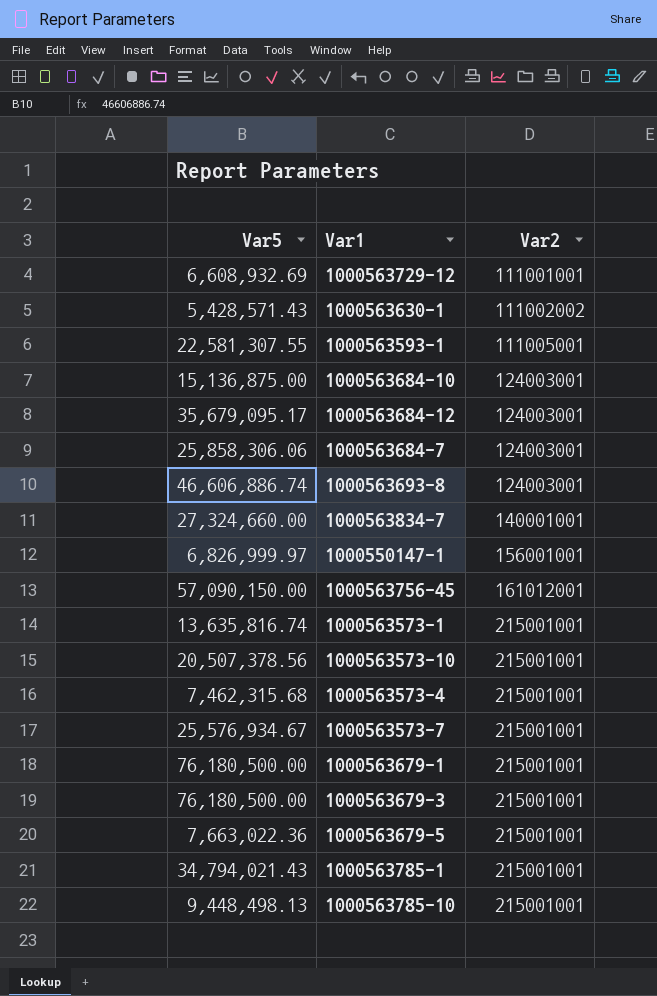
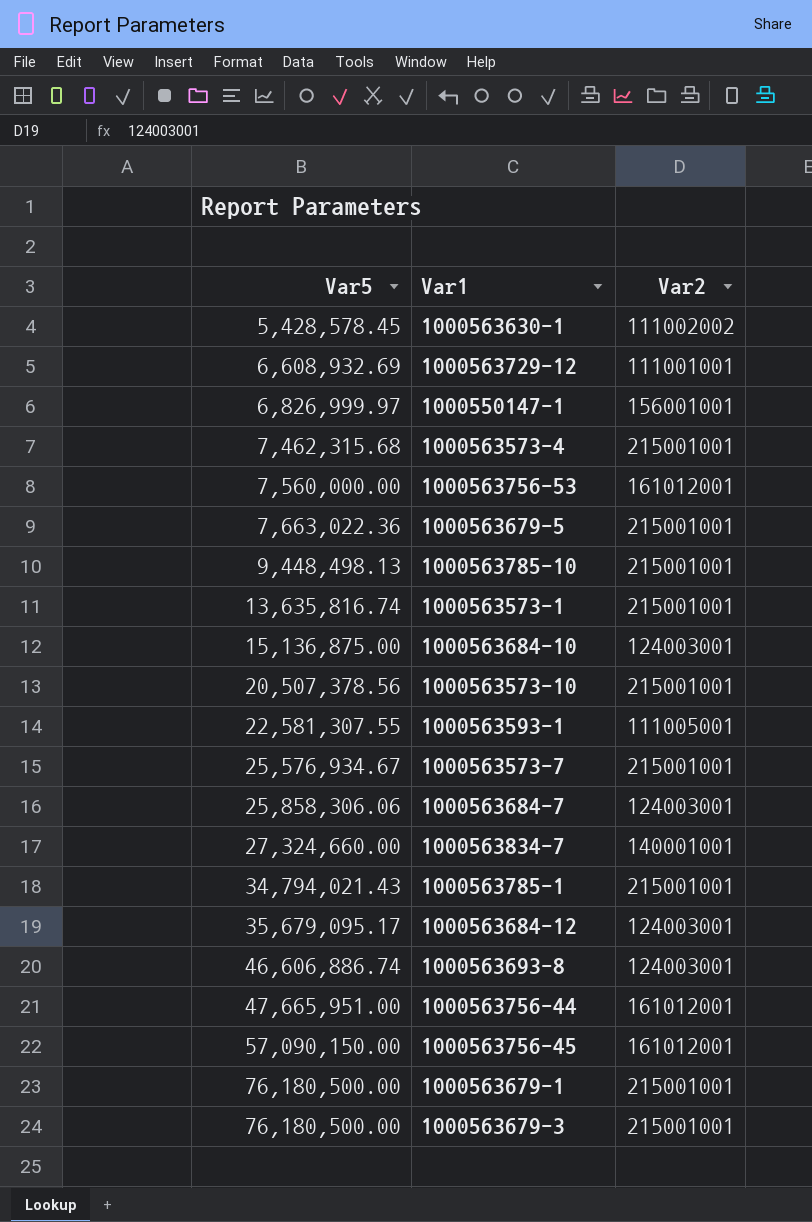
row order: Var2 ascending -> Var5 ascending
1000563630-1 | Var5: 5,428,571.43 -> 5,428,578.45
row 1000563756-53: none -> 7,560,000.00 | 161012001
row 1000563756-44: none -> 47,665,951.00 | 161012001

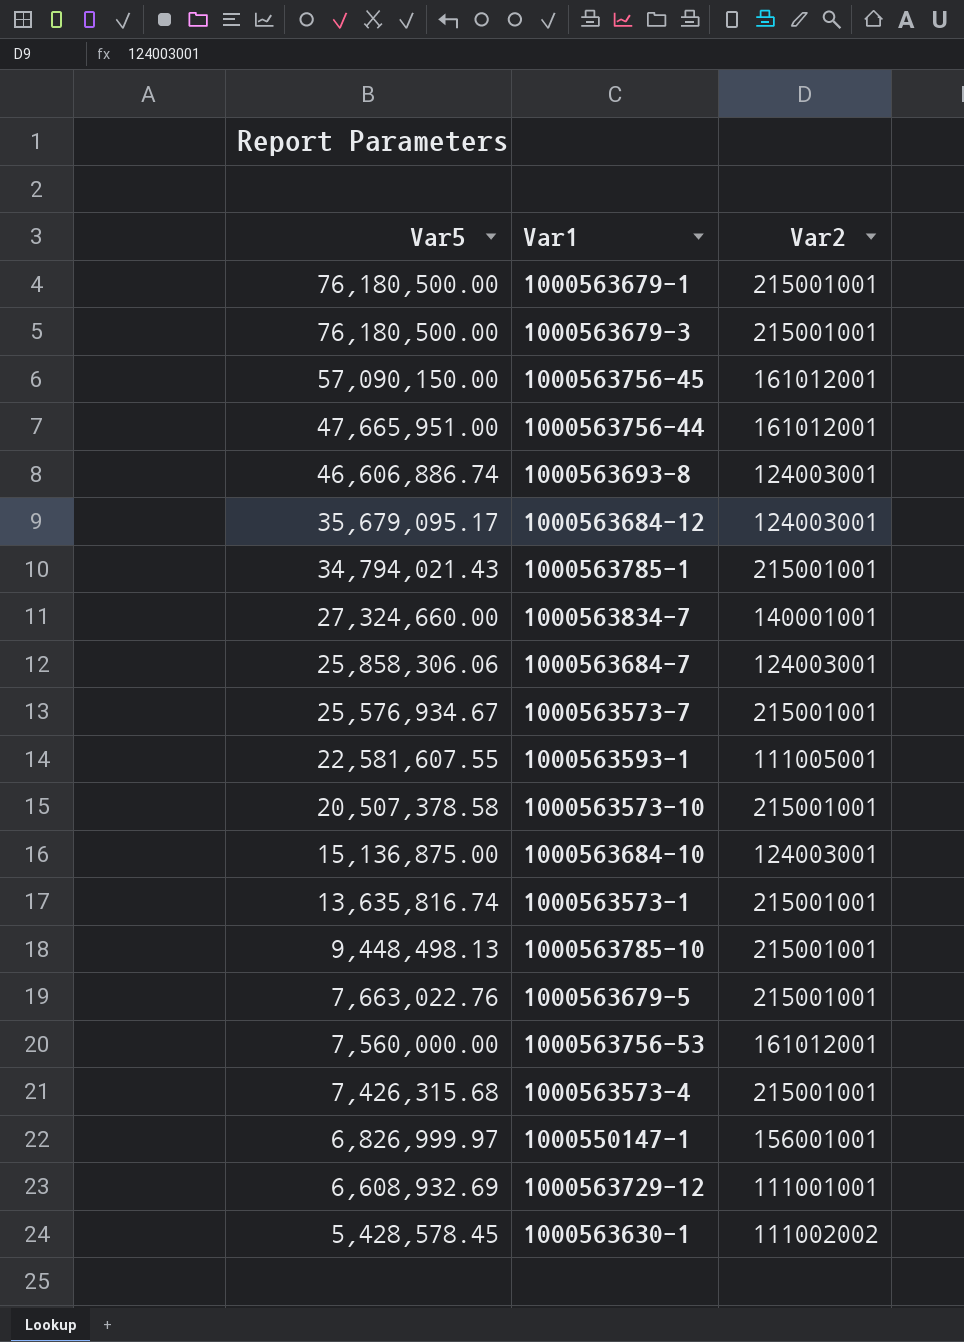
row order: Var5 ascending -> Var5 descending
1000563593-1 | Var5: 22,581,307.55 -> 22,581,607.55
1000563573-10 | Var5: 20,507,378.56 -> 20,507,378.58
1000563679-5 | Var5: 7,663,022.36 -> 7,663,022.76
1000563573-4 | Var5: 7,462,315.68 -> 7,426,315.68

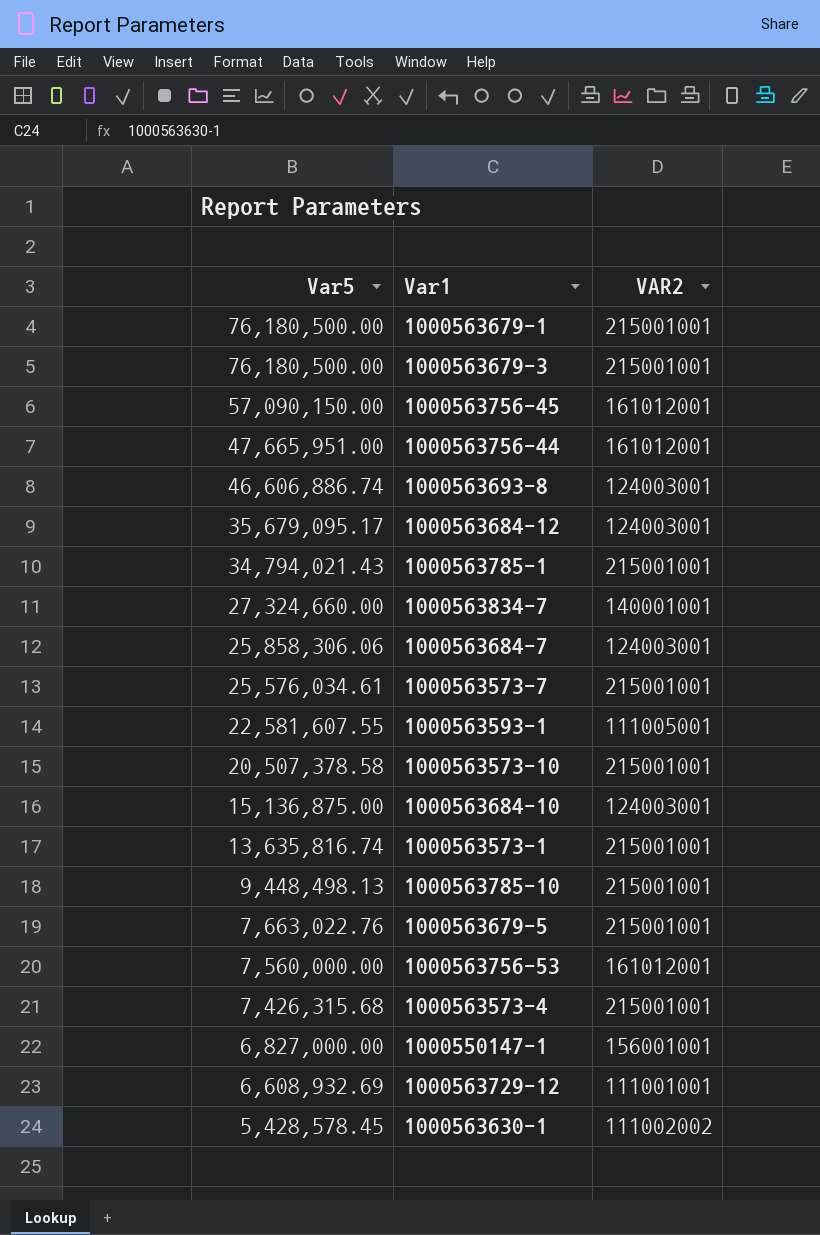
column name: Var2 -> VAR2
1000563573-7 | Var5: 25,576,934.67 -> 25,576,034.61
1000550147-1 | Var5: 6,826,999.97 -> 6,827,000.00

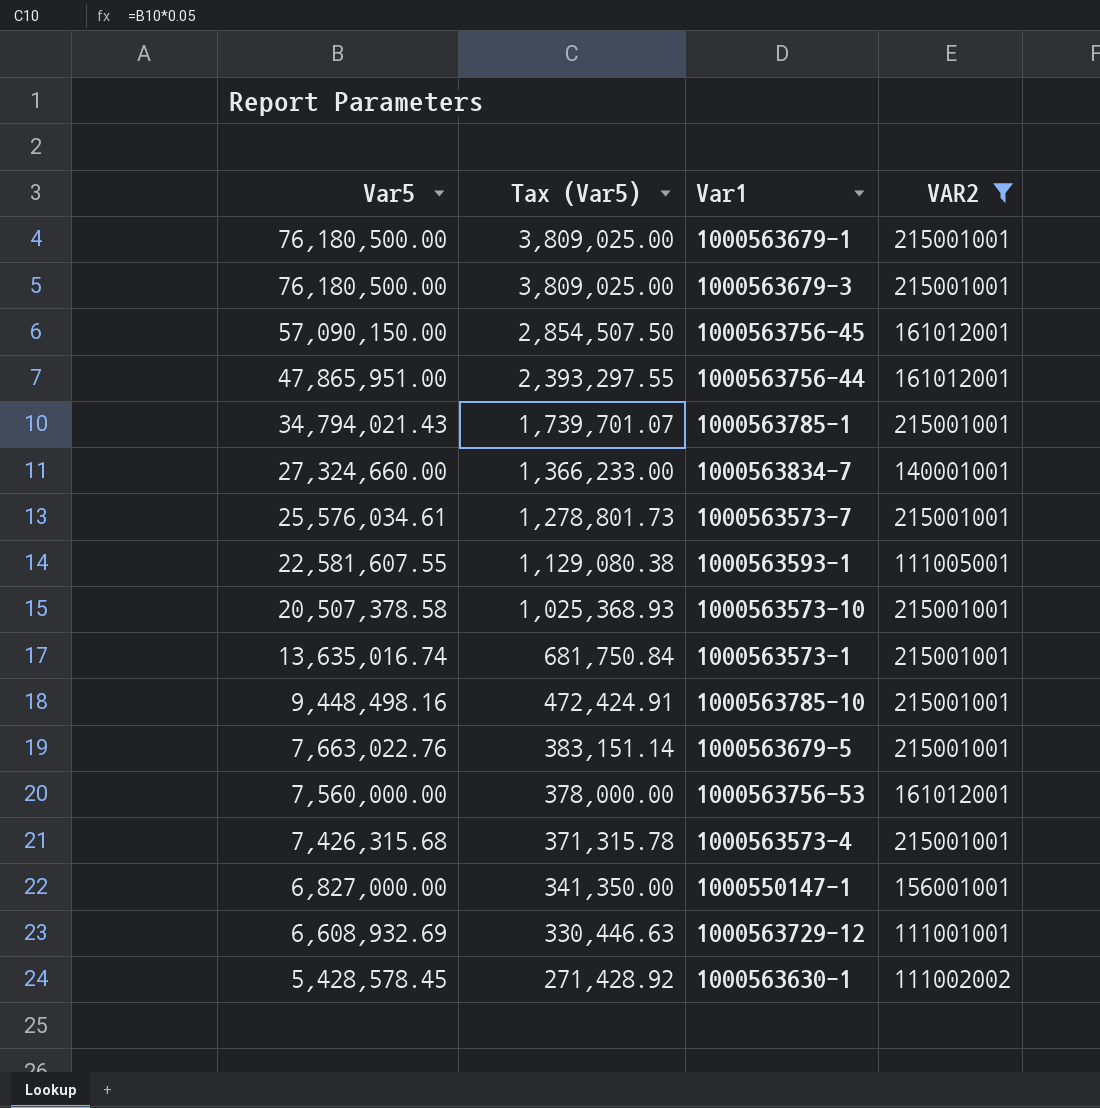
filter: none -> VAR2 != 124003001
column Tax (Var5) | formula: none -> [Var5] * 0.05
1000563756-44 | Var5: 47,665,951.00 -> 47,865,951.00
1000563573-1 | Var5: 13,635,816.74 -> 13,635,016.74
1000563785-10 | Var5: 9,448,498.13 -> 9,448,498.16

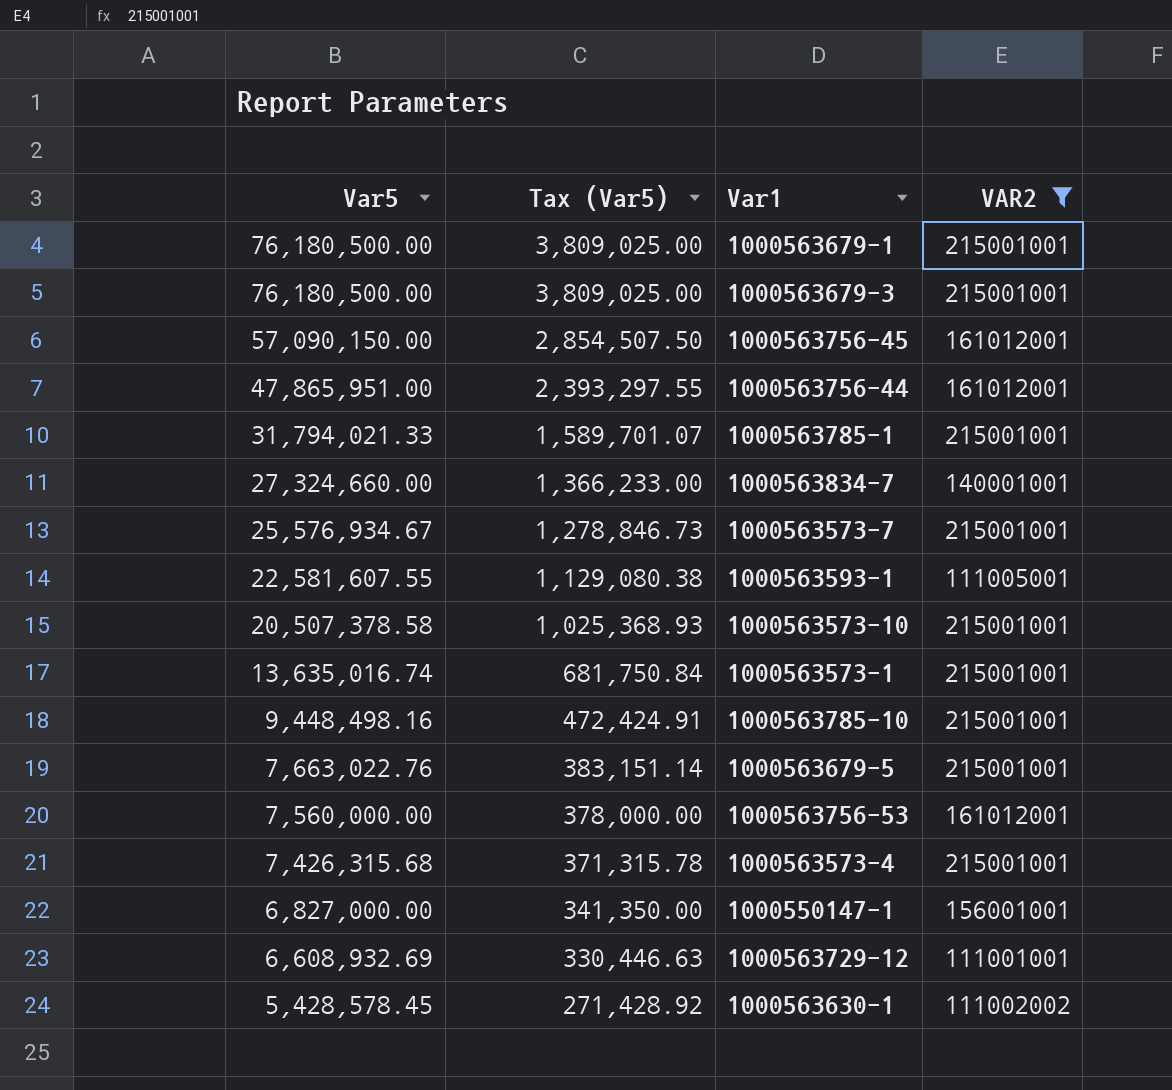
1000563785-1 | Var5: 34,794,021.43 -> 31,794,021.33
1000563785-1 | Tax (Var5): 1,739,701.07 -> 1,589,701.07
1000563573-7 | Var5: 25,576,034.61 -> 25,576,934.67
1000563573-7 | Tax (Var5): 1,278,801.73 -> 1,278,846.73

